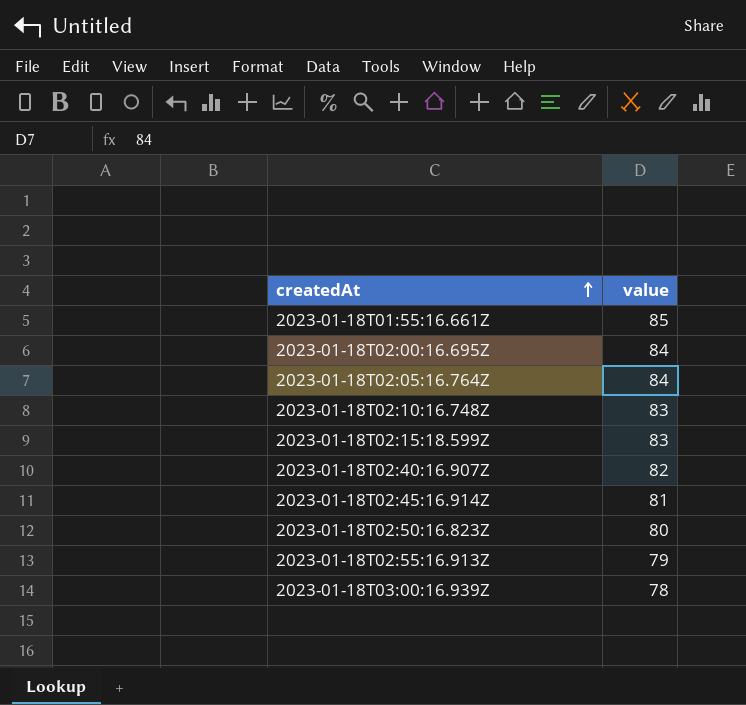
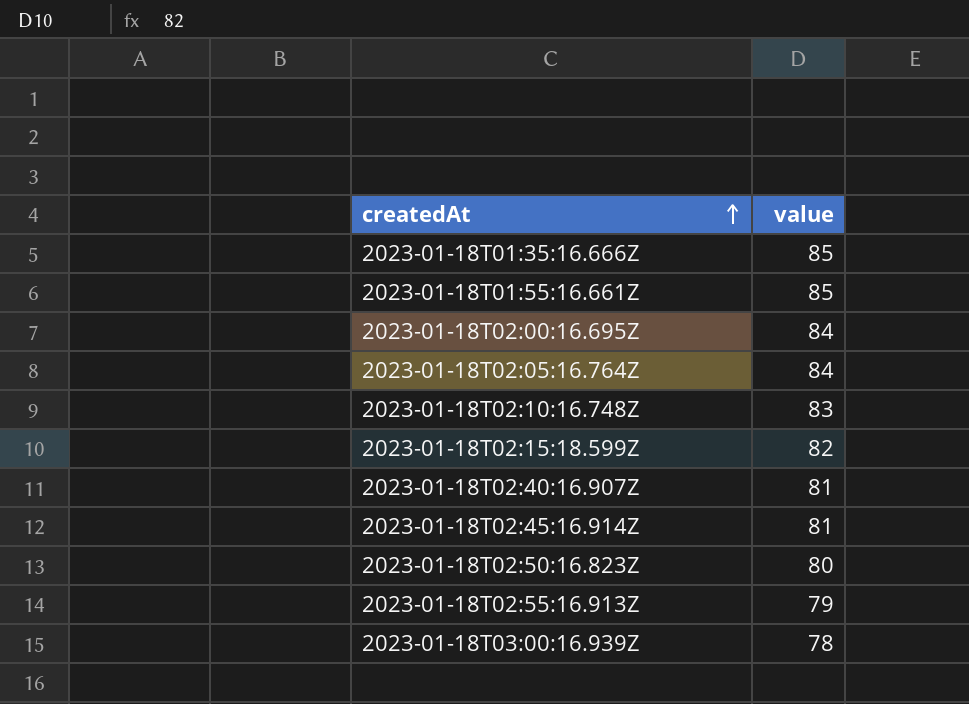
row 2023-01-18T01:35:16.666Z: none -> 85
2023-01-18T02:15:18.599Z | value: 83 -> 82
2023-01-18T02:40:16.907Z | value: 82 -> 81

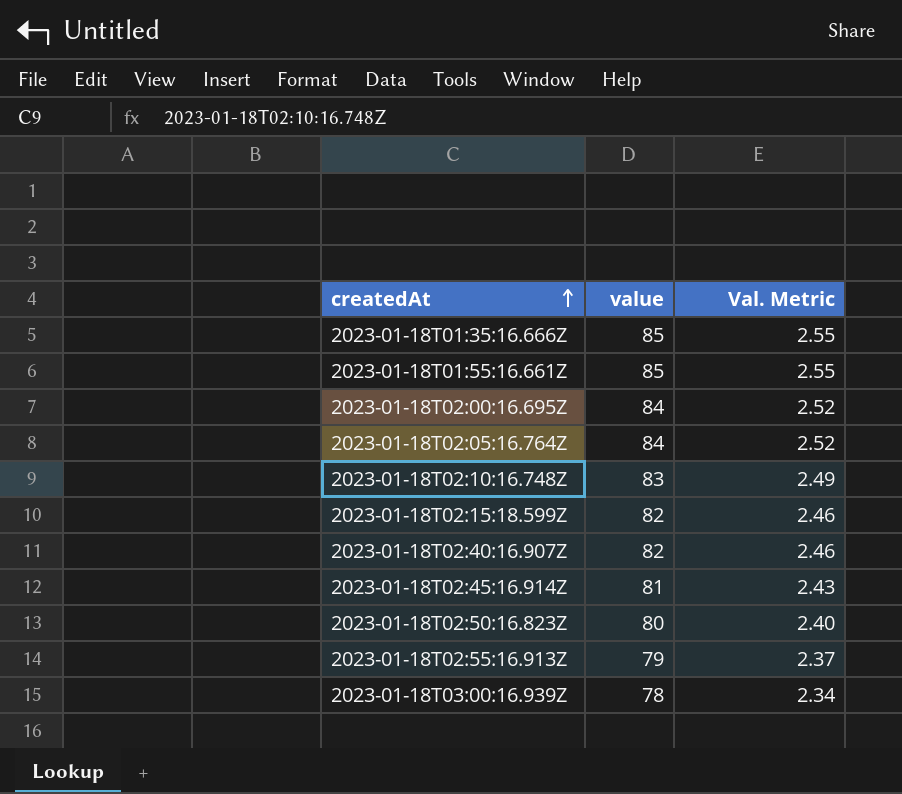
column Val. Metric | formula: none -> [value] * 0.03
2023-01-18T02:40:16.907Z | value: 81 -> 82

